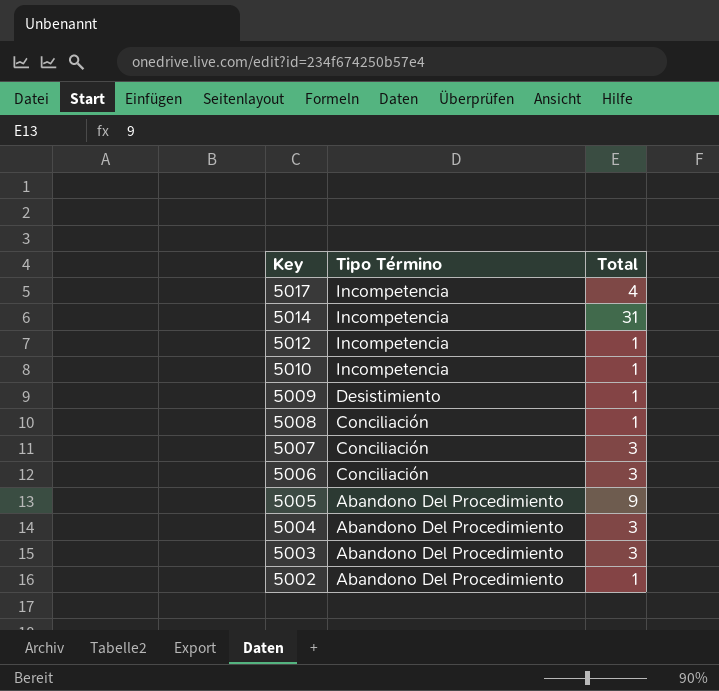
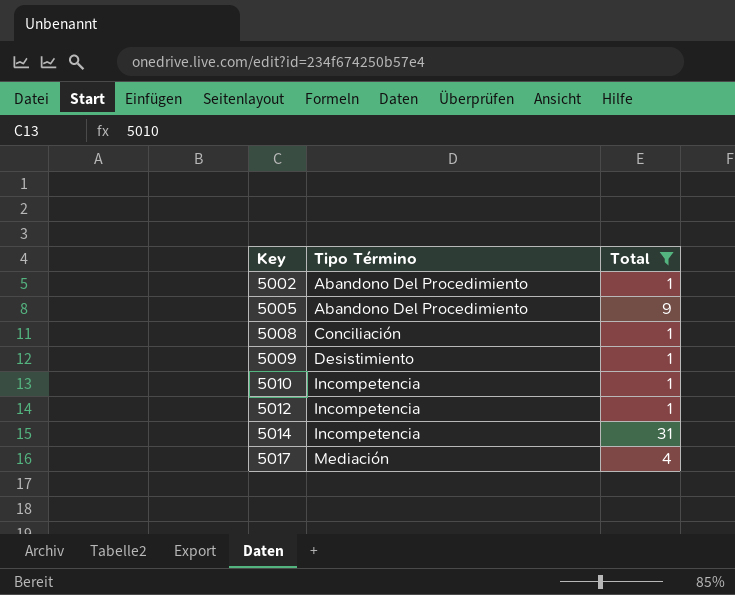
filter: none -> Total != 3
row order: Key descending -> Key ascending
5017 | Tipo Término: Incompetencia -> Mediación

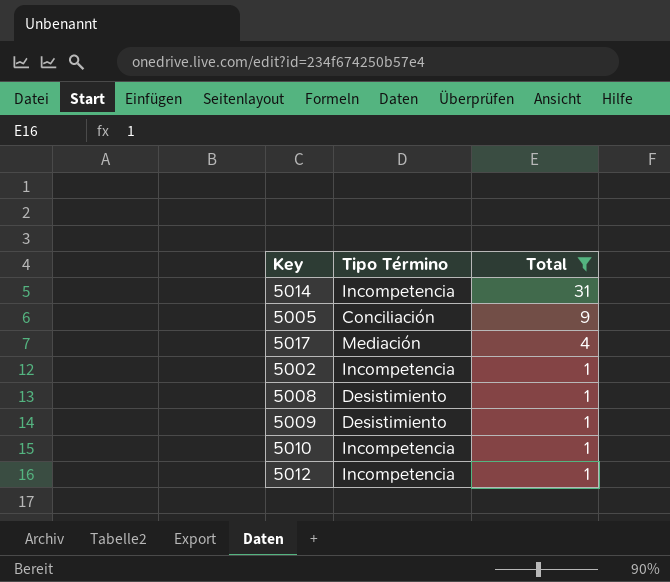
row order: Key ascending -> Total descending
5005 | Tipo Término: Abandono Del Procedimiento -> Conciliación
5002 | Tipo Término: Abandono Del Procedimiento -> Incompetencia
5008 | Tipo Término: Conciliación -> Desistimiento

